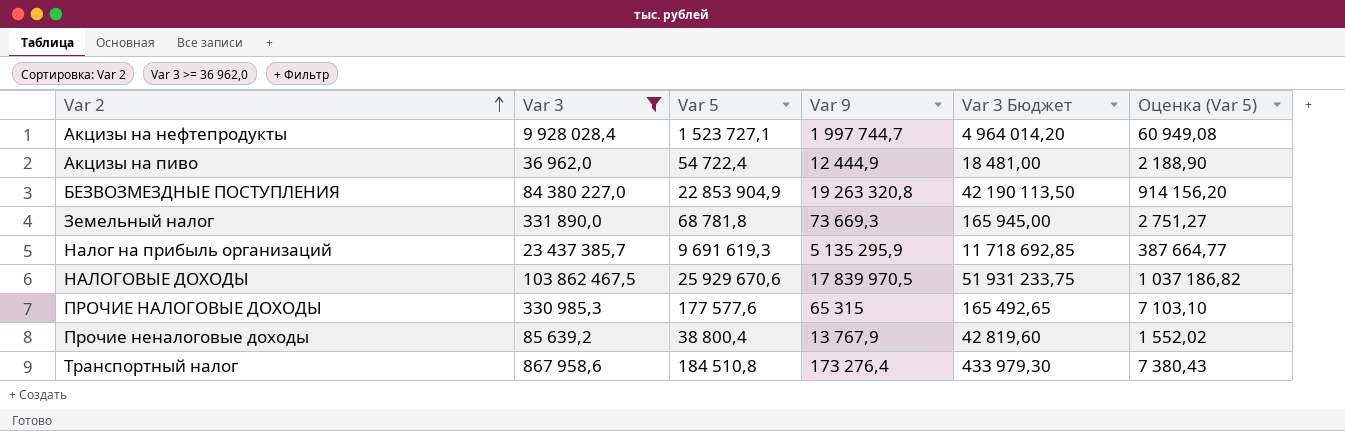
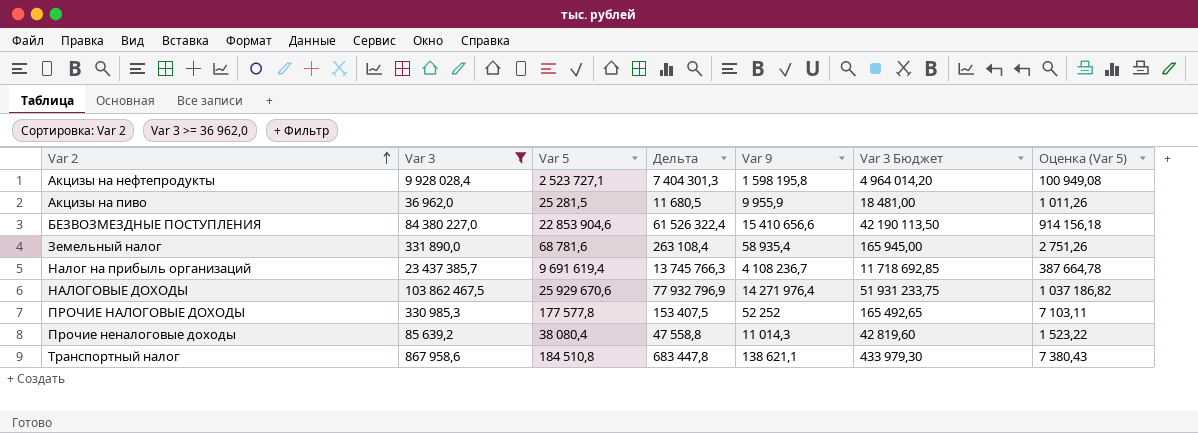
column Дельта | formula: none -> [Var 3] - [Var 5]
Акцизы на нефтепродукты | Var 5: 1 523 727,1 -> 2 523 727,1
Акцизы на нефтепродукты | Var 9: 1 997 744,7 -> 1 598 195,8
Акцизы на нефтепродукты | Оценка (Var 5): 60 949,08 -> 100 949,08
Акцизы на пиво | Var 5: 54 722,4 -> 25 281,5
Акцизы на пиво | Var 9: 12 444,9 -> 9 955,9
Акцизы на пиво | Оценка (Var 5): 2 188,90 -> 1 011,26
БЕЗВОЗМЕЗДНЫЕ ПОСТУПЛЕНИЯ | Var 5: 22 853 904,9 -> 22 853 904,6
БЕЗВОЗМЕЗДНЫЕ ПОСТУПЛЕНИЯ | Var 9: 19 263 320,8 -> 15 410 656,6
БЕЗВОЗМЕЗДНЫЕ ПОСТУПЛЕНИЯ | Оценка (Var 5): 914 156,20 -> 914 156,18
Земельный налог | Var 5: 68 781,8 -> 68 781,6
Земельный налог | Var 9: 73 669,3 -> 58 935,4
Земельный налог | Оценка (Var 5): 2 751,27 -> 2 751,26
Налог на прибыль организаций | Var 5: 9 691 619,3 -> 9 691 619,4
Налог на прибыль организаций | Var 9: 5 135 295,9 -> 4 108 236,7
Налог на прибыль организаций | Оценка (Var 5): 387 664,77 -> 387 664,78
НАЛОГОВЫЕ ДОХОДЫ | Var 9: 17 839 970,5 -> 14 271 976,4
ПРОЧИЕ НАЛОГОВЫЕ ДОХОДЫ | Var 5: 177 577,6 -> 177 577,8
ПРОЧИЕ НАЛОГОВЫЕ ДОХОДЫ | Var 9: 65 315 -> 52 252
ПРОЧИЕ НАЛОГОВЫЕ ДОХОДЫ | Оценка (Var 5): 7 103,10 -> 7 103,11
Прочие неналоговые доходы | Var 5: 38 800,4 -> 38 080,4
Прочие неналоговые доходы | Var 9: 13 767,9 -> 11 014,3
Прочие неналоговые доходы | Оценка (Var 5): 1 552,02 -> 1 523,22
Транспортный налог | Var 9: 173 276,4 -> 138 621,1

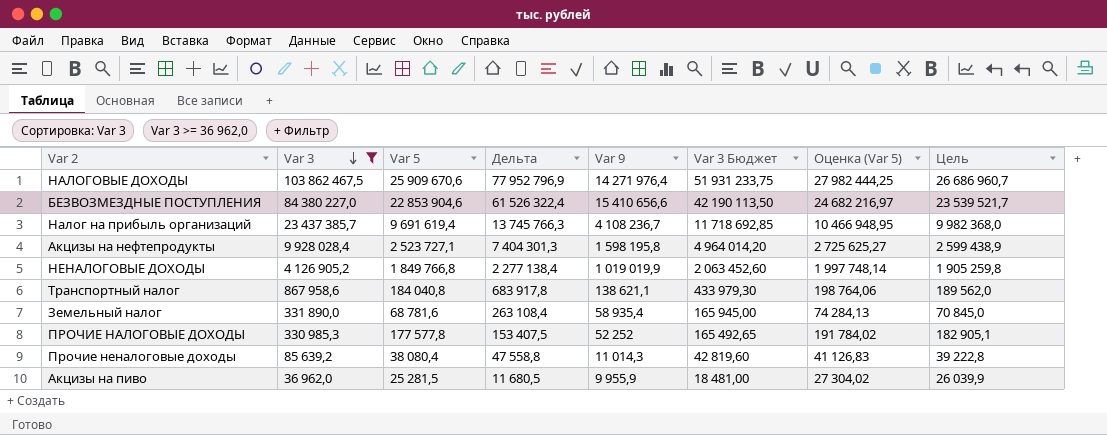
row order: Var 2 ascending -> Var 3 descending
column Оценка (Var 5) | formula: [Var 5] * 0,04 -> [Var 5] * 1,08
column Цель | formula: none -> [Var 5] * 1,03
НАЛОГОВЫЕ ДОХОДЫ | Var 5: 25 929 670,6 -> 25 909 670,6
НАЛОГОВЫЕ ДОХОДЫ | Дельта: 77 932 796,9 -> 77 952 796,9
row НЕНАЛОГОВЫЕ ДОХОДЫ: none -> 4 126 905,2 | 1 849 766,8 | 2 277 138,4 | 1 019 019,9 | 2 063 452,60 | 1 997 748,14 | 1 905 259,8
Транспортный налог | Var 5: 184 510,8 -> 184 040,8
Транспортный налог | Дельта: 683 447,8 -> 683 917,8

